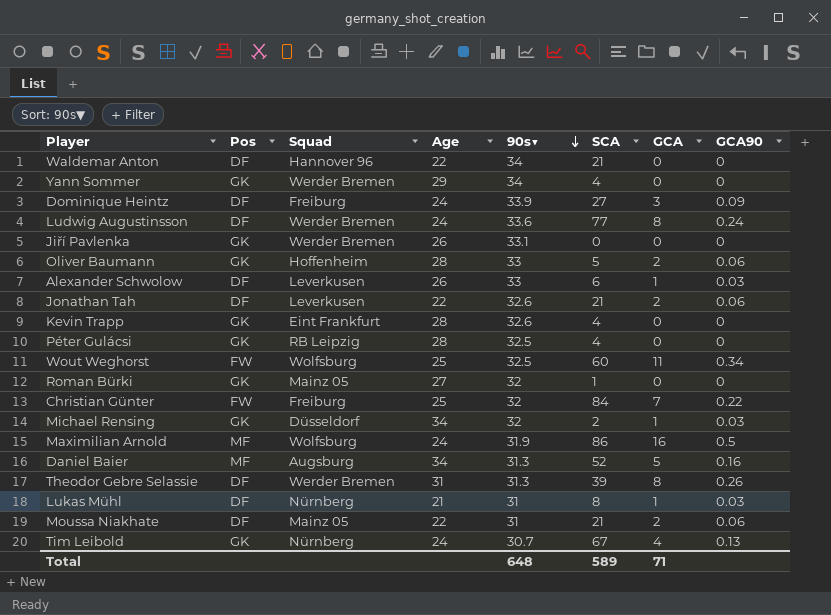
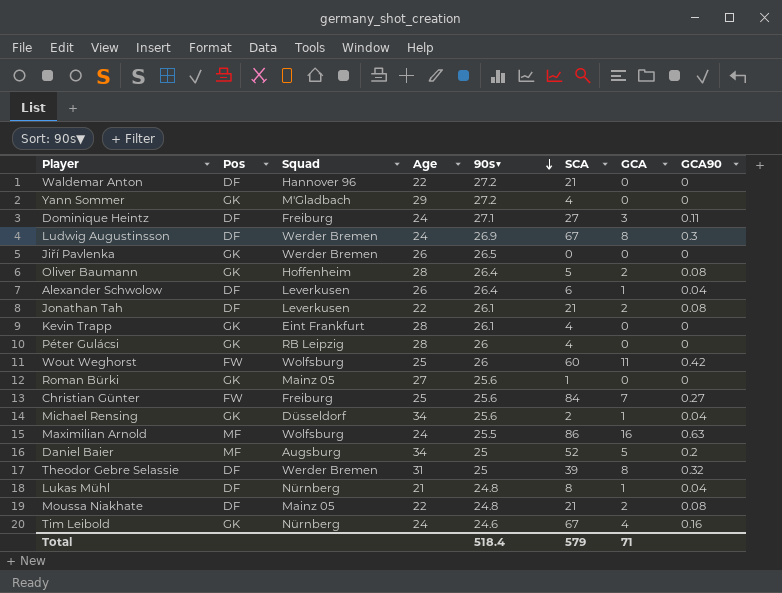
Waldemar Anton | 90s▼: 34 -> 27.2
Yann Sommer | Squad: Werder Bremen -> M'Gladbach
Yann Sommer | 90s▼: 34 -> 27.2
Dominique Heintz | 90s▼: 33.9 -> 27.1
Dominique Heintz | GCA90: 0.09 -> 0.11
Ludwig Augustinsson | 90s▼: 33.6 -> 26.9
Ludwig Augustinsson | SCA: 77 -> 67
Ludwig Augustinsson | GCA90: 0.24 -> 0.3
Jiří Pavlenka | 90s▼: 33.1 -> 26.5
Oliver Baumann | 90s▼: 33 -> 26.4
Oliver Baumann | GCA90: 0.06 -> 0.08
Alexander Schwolow | 90s▼: 33 -> 26.4
Alexander Schwolow | GCA90: 0.03 -> 0.04
Jonathan Tah | 90s▼: 32.6 -> 26.1
Jonathan Tah | GCA90: 0.06 -> 0.08
Kevin Trapp | 90s▼: 32.6 -> 26.1
Péter Gulácsi | 90s▼: 32.5 -> 26
Wout Weghorst | 90s▼: 32.5 -> 26
Wout Weghorst | GCA90: 0.34 -> 0.42
Roman Bürki | 90s▼: 32 -> 25.6
Christian Günter | 90s▼: 32 -> 25.6
Christian Günter | GCA90: 0.22 -> 0.27
Michael Rensing | 90s▼: 32 -> 25.6
Michael Rensing | GCA90: 0.03 -> 0.04
Maximilian Arnold | 90s▼: 31.9 -> 25.5
Maximilian Arnold | GCA90: 0.5 -> 0.63
Daniel Baier | 90s▼: 31.3 -> 25
Daniel Baier | GCA90: 0.16 -> 0.2
Theodor Gebre Selassie | 90s▼: 31.3 -> 25
Theodor Gebre Selassie | GCA90: 0.26 -> 0.32
Lukas Mühl | 90s▼: 31 -> 24.8
Lukas Mühl | GCA90: 0.03 -> 0.04
Moussa Niakhate | 90s▼: 31 -> 24.8
Moussa Niakhate | GCA90: 0.06 -> 0.08
Tim Leibold | 90s▼: 30.7 -> 24.6
Tim Leibold | GCA90: 0.13 -> 0.16
Total | 90s▼: 648 -> 518.4
Total | SCA: 589 -> 579

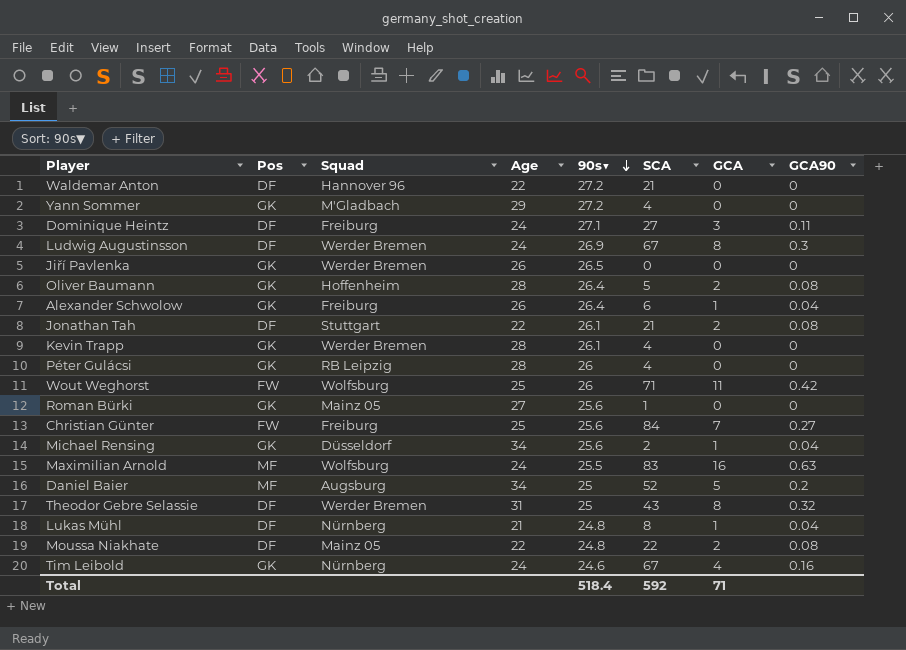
Alexander Schwolow | Pos: DF -> GK
Alexander Schwolow | Squad: Leverkusen -> Freiburg
Jonathan Tah | Squad: Leverkusen -> Stuttgart
Kevin Trapp | Squad: Eint Frankfurt -> Werder Bremen
Wout Weghorst | SCA: 60 -> 71
Maximilian Arnold | SCA: 86 -> 83
Theodor Gebre Selassie | SCA: 39 -> 43
Moussa Niakhate | SCA: 21 -> 22
Total | SCA: 579 -> 592

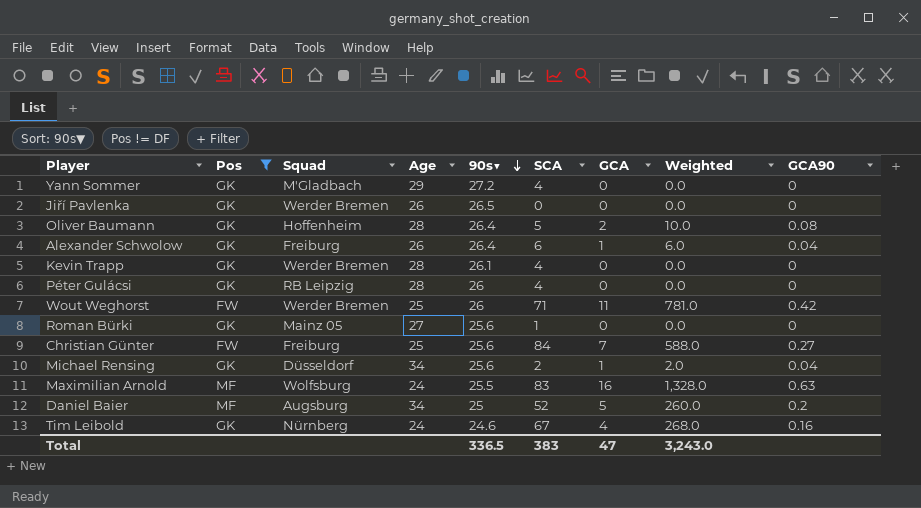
filter: none -> Pos != DF
column Weighted | formula: none -> [SCA] * [GCA]
Wout Weghorst | Squad: Wolfsburg -> Werder Bremen
Total | 90s▼: 518.4 -> 336.5
Total | SCA: 592 -> 383
Total | GCA: 71 -> 47

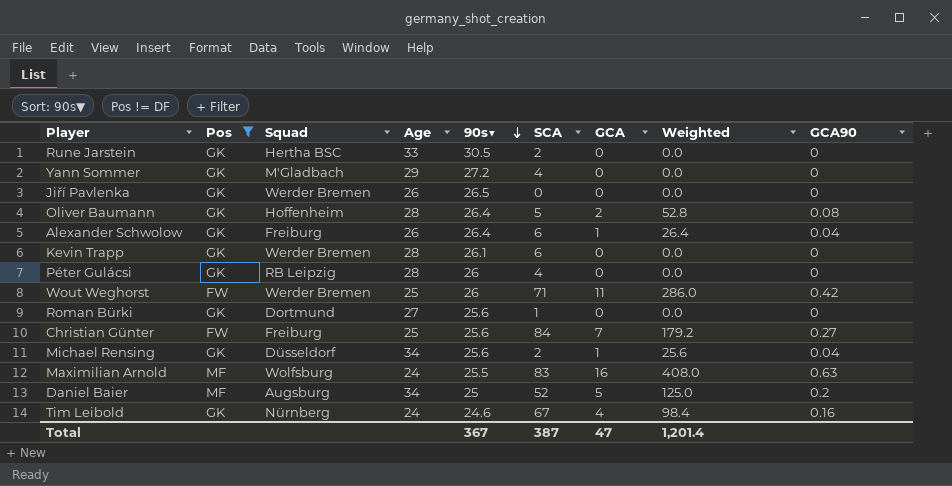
column Weighted | formula: [SCA] * [GCA] -> [90s▼] * [GCA]
row Rune Jarstein: none -> GK | Hertha BSC | 33 | 30.5 | 2 | 0 | 0.0 | 0
Kevin Trapp | SCA: 4 -> 6
Roman Bürki | Squad: Mainz 05 -> Dortmund
Total | 90s▼: 336.5 -> 367
Total | SCA: 383 -> 387
Total | Weighted: 3,243.0 -> 1,201.4

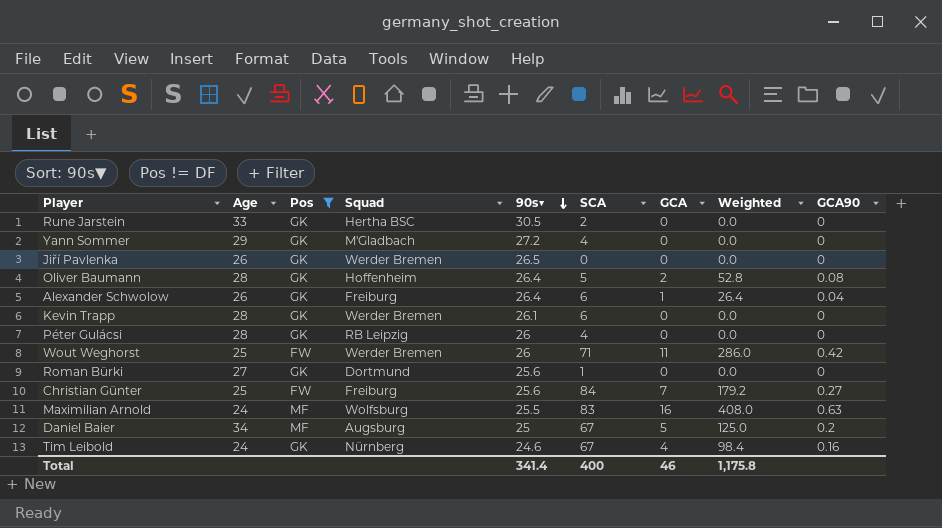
column Age | position: 4 -> 2
row Michael Rensing: GK | Düsseldorf | 34 | 25.6 | 2 | 1 | 25.6 | 0.04 -> none
Daniel Baier | SCA: 52 -> 67
Total | 90s▼: 367 -> 341.4
Total | SCA: 387 -> 400
Total | GCA: 47 -> 46
Total | Weighted: 1,201.4 -> 1,175.8

